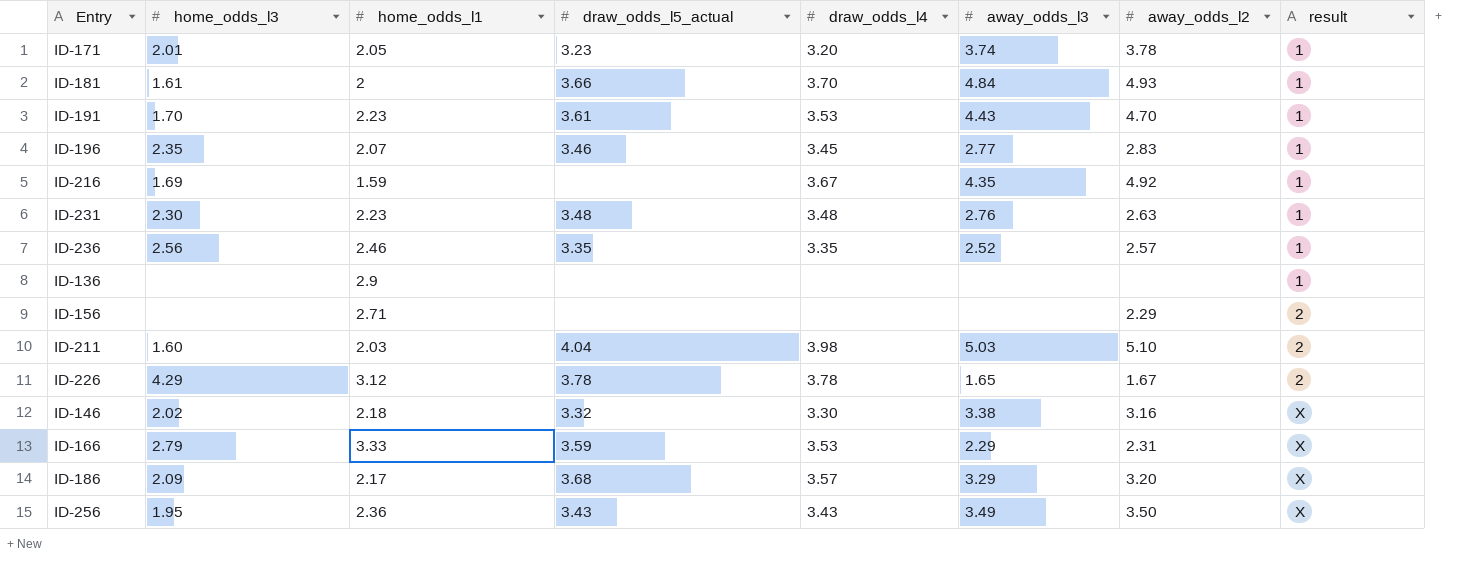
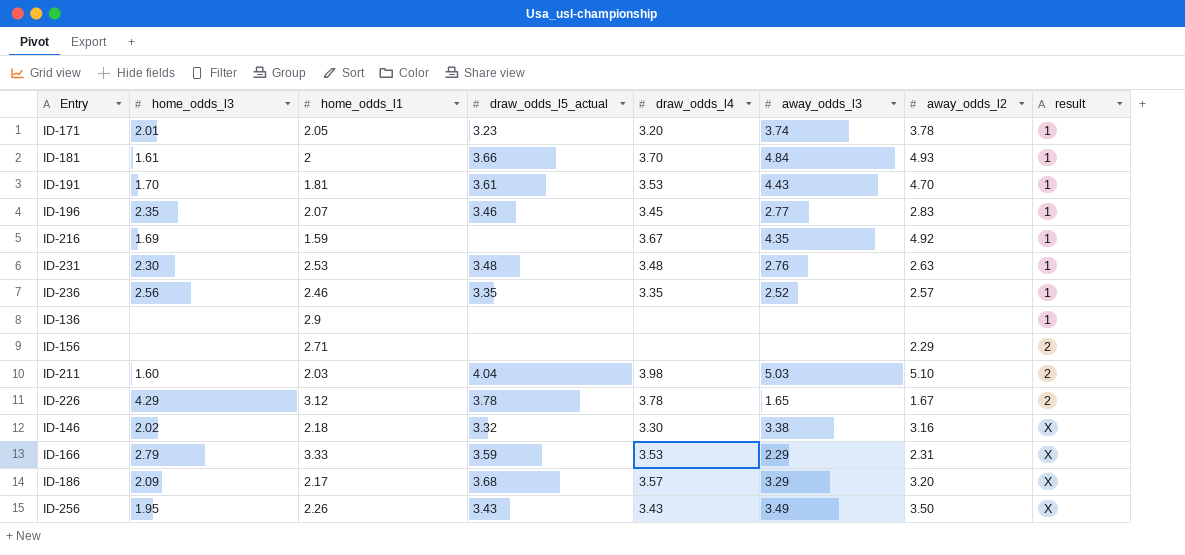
ID-191 | home_odds_l1: 2.23 -> 1.81
ID-231 | home_odds_l1: 2.23 -> 2.53
ID-256 | home_odds_l1: 2.36 -> 2.26

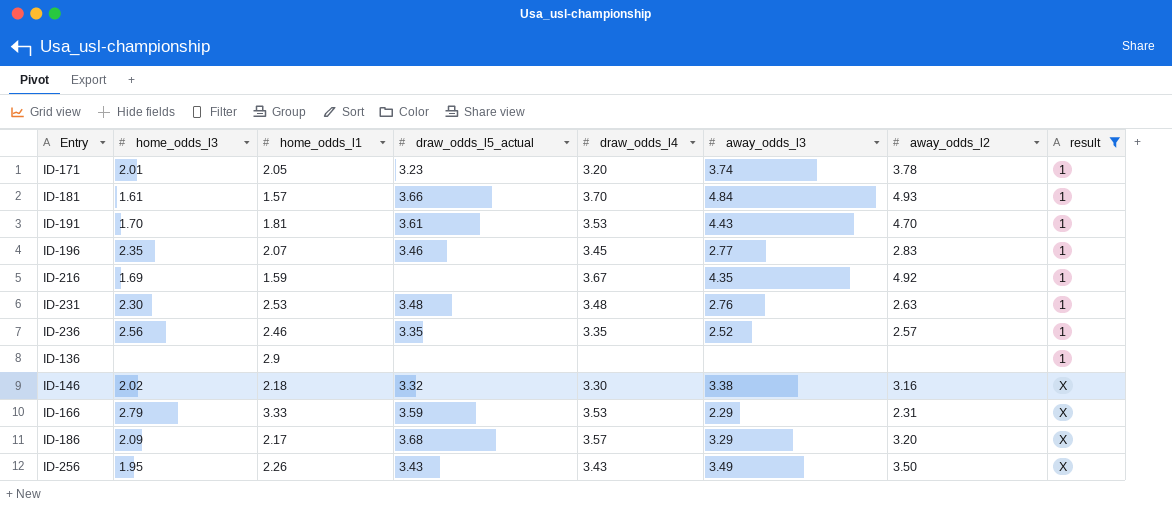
filter: none -> result != 2
ID-181 | home_odds_l1: 2 -> 1.57

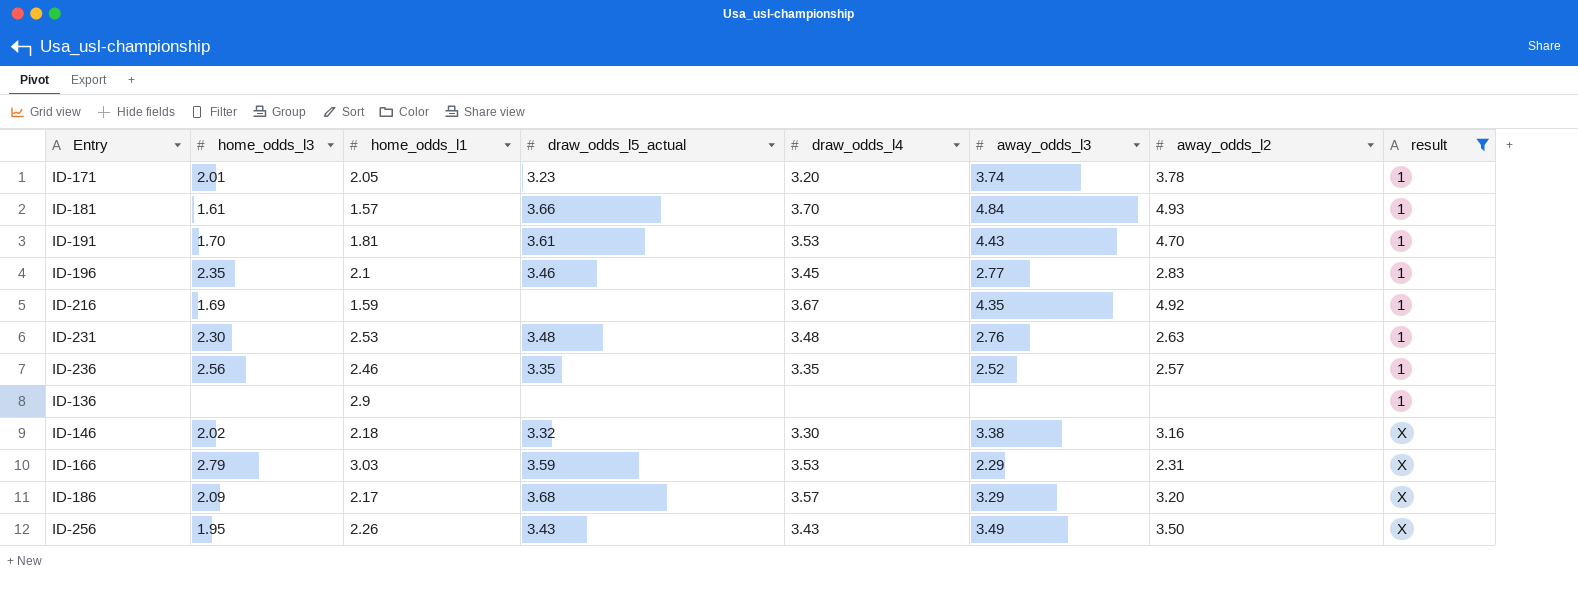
ID-196 | home_odds_l1: 2.07 -> 2.1
ID-166 | home_odds_l1: 3.33 -> 3.03

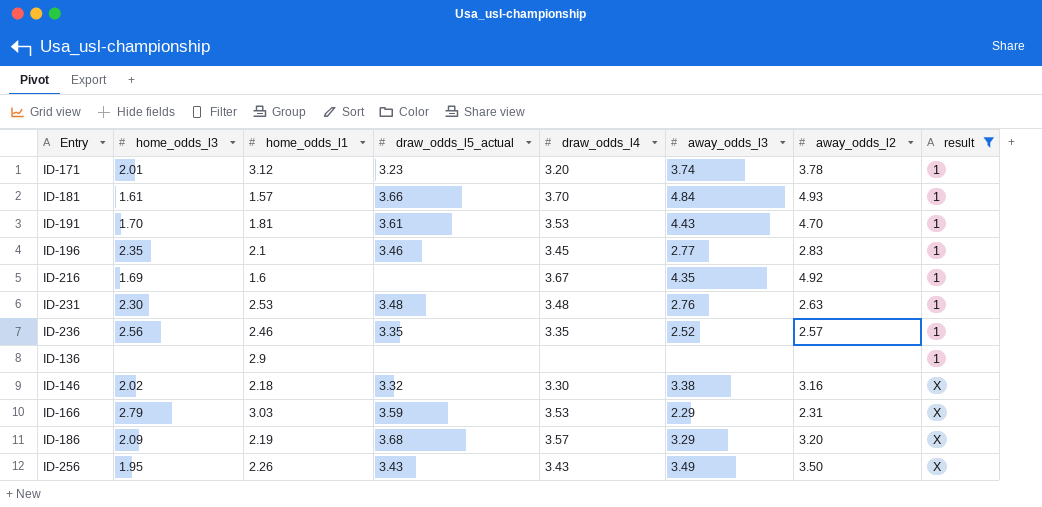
ID-171 | home_odds_l1: 2.05 -> 3.12
ID-216 | home_odds_l1: 1.59 -> 1.6
ID-186 | home_odds_l1: 2.17 -> 2.19

